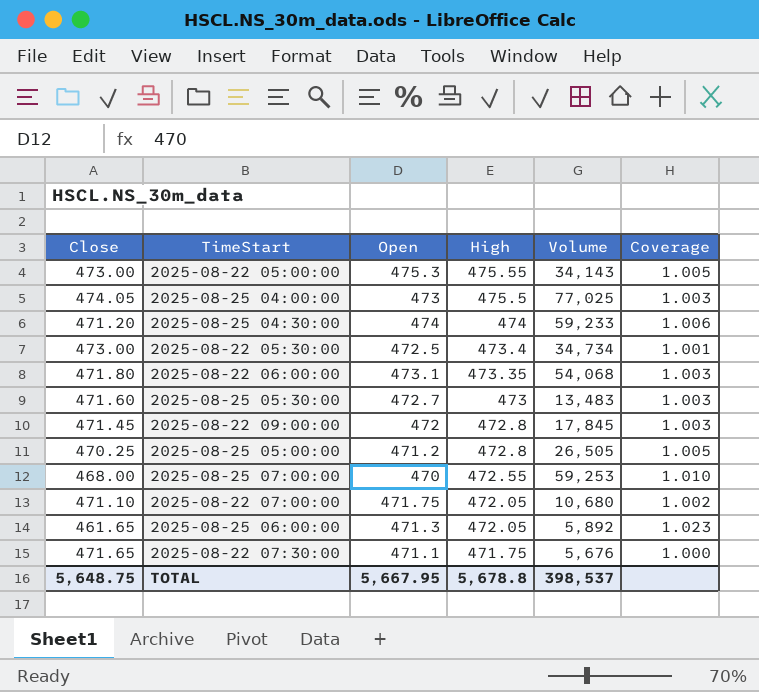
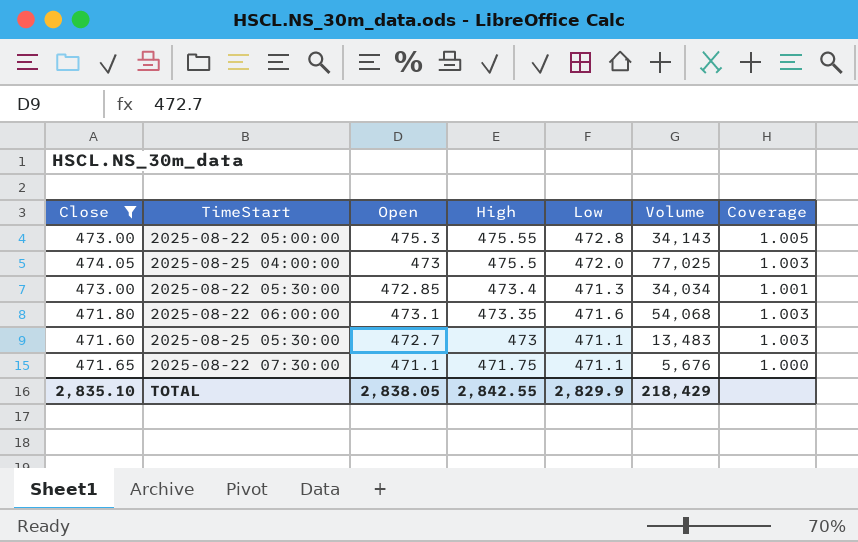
filter: none -> Close >= 471.60
column Low | position: none -> 5
2025-08-22 05:30:00 | Open: 472.5 -> 472.85
2025-08-22 05:30:00 | Volume: 34,734 -> 34,034
TOTAL | Close: 5,648.75 -> 2,835.10
TOTAL | Open: 5,667.95 -> 2,838.05
TOTAL | High: 5,678.8 -> 2,842.55
TOTAL | Volume: 398,537 -> 218,429

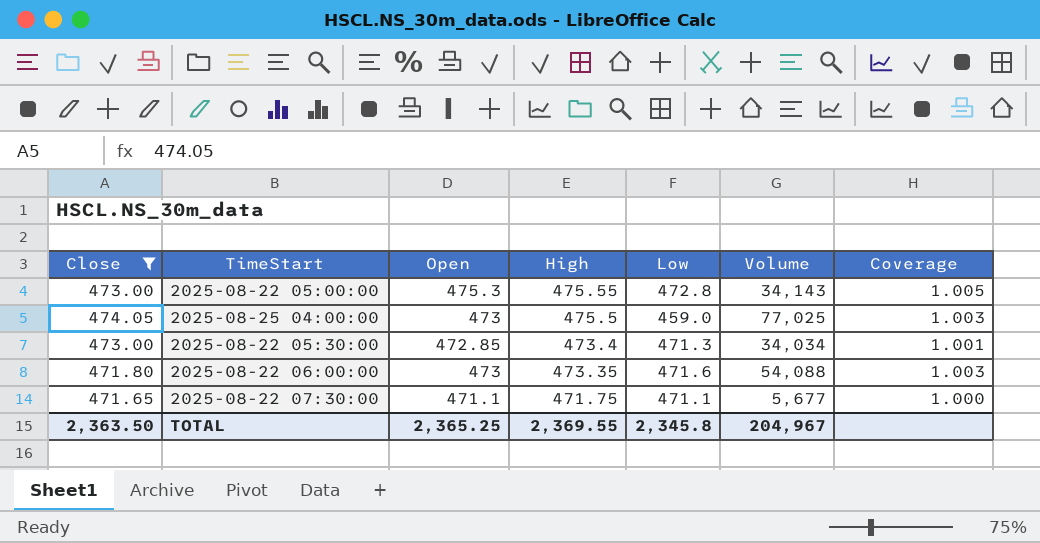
row 2025-08-25 05:30:00: 471.60 | 472.7 | 473 | 471.1 | 13,483 | 1.003 -> none
2025-08-25 04:00:00 | Low: 472.0 -> 459.0
2025-08-22 06:00:00 | Open: 473.1 -> 473
2025-08-22 06:00:00 | Volume: 54,068 -> 54,088
2025-08-22 07:30:00 | Volume: 5,676 -> 5,677
TOTAL | Close: 2,835.10 -> 2,363.50
TOTAL | Open: 2,838.05 -> 2,365.25
TOTAL | High: 2,842.55 -> 2,369.55
TOTAL | Low: 2,829.9 -> 2,345.8
TOTAL | Volume: 218,429 -> 204,967

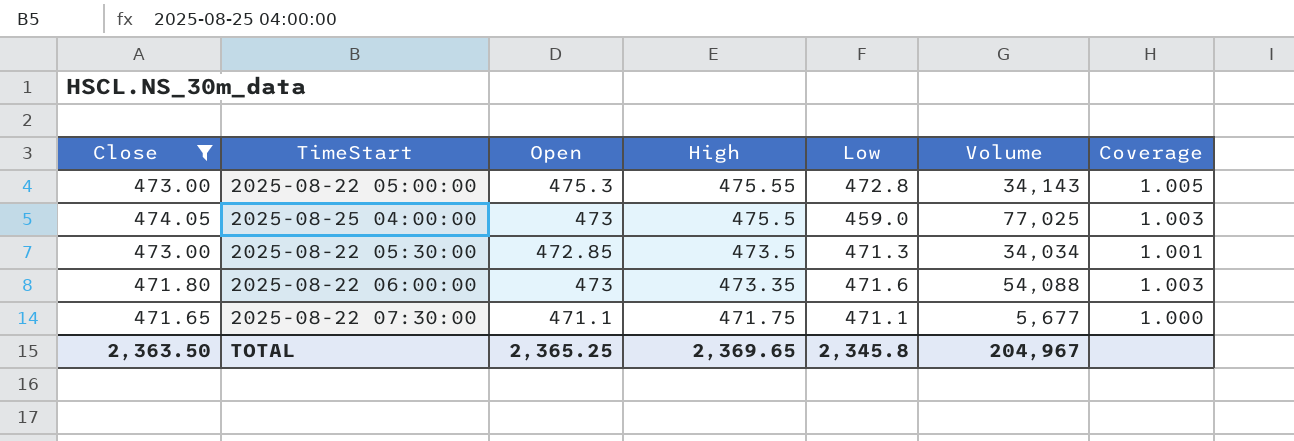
2025-08-22 05:30:00 | High: 473.4 -> 473.5
TOTAL | High: 2,369.55 -> 2,369.65

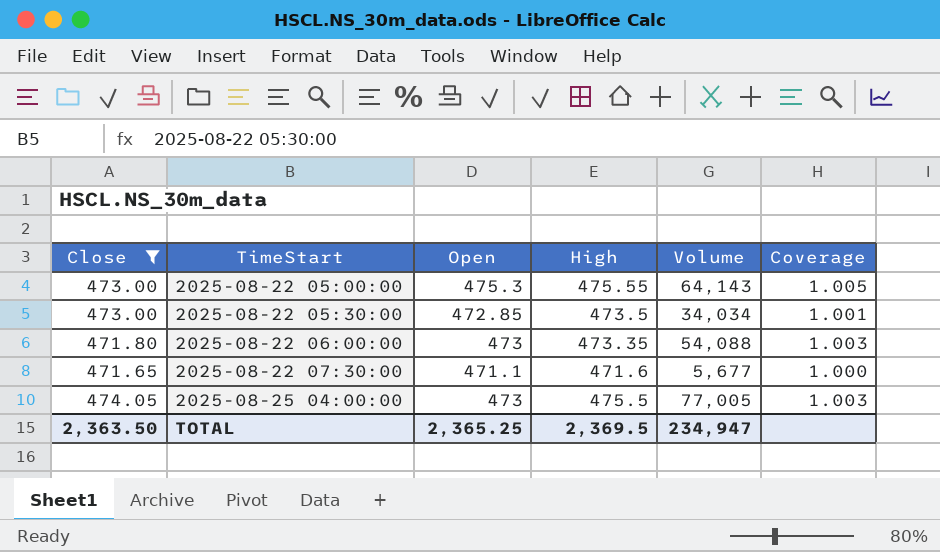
row order: High descending -> TimeStart ascending
column Low | position: 5 -> none
2025-08-22 05:00:00 | Volume: 34,143 -> 64,143
2025-08-22 07:30:00 | High: 471.75 -> 471.6
2025-08-25 04:00:00 | Volume: 77,025 -> 77,005
TOTAL | High: 2,369.65 -> 2,369.5
TOTAL | Volume: 204,967 -> 234,947

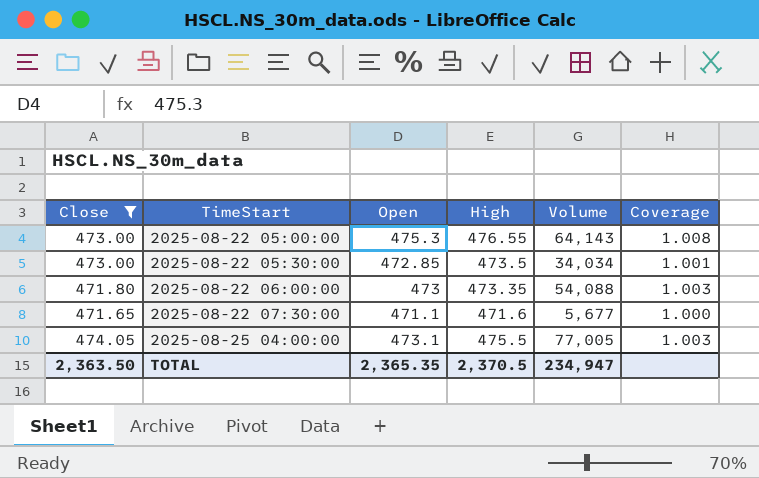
2025-08-22 05:00:00 | High: 475.55 -> 476.55
2025-08-22 05:00:00 | Coverage: 1.005 -> 1.008
2025-08-25 04:00:00 | Open: 473 -> 473.1
TOTAL | Open: 2,365.25 -> 2,365.35
TOTAL | High: 2,369.5 -> 2,370.5

